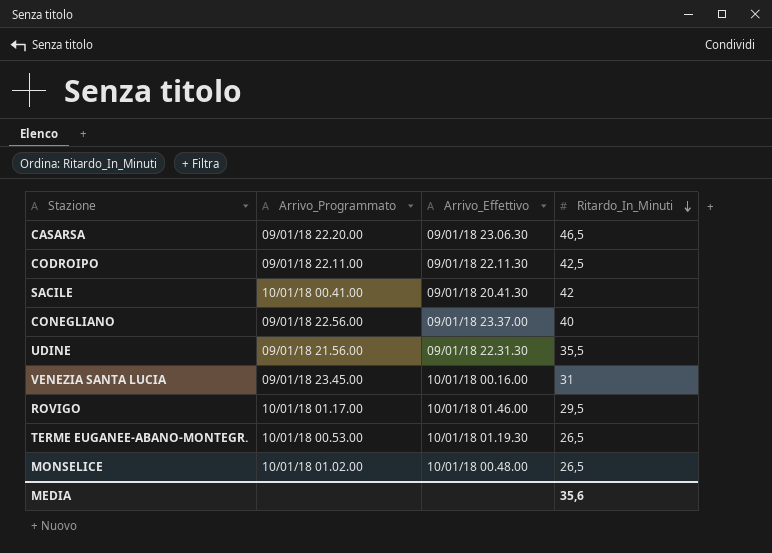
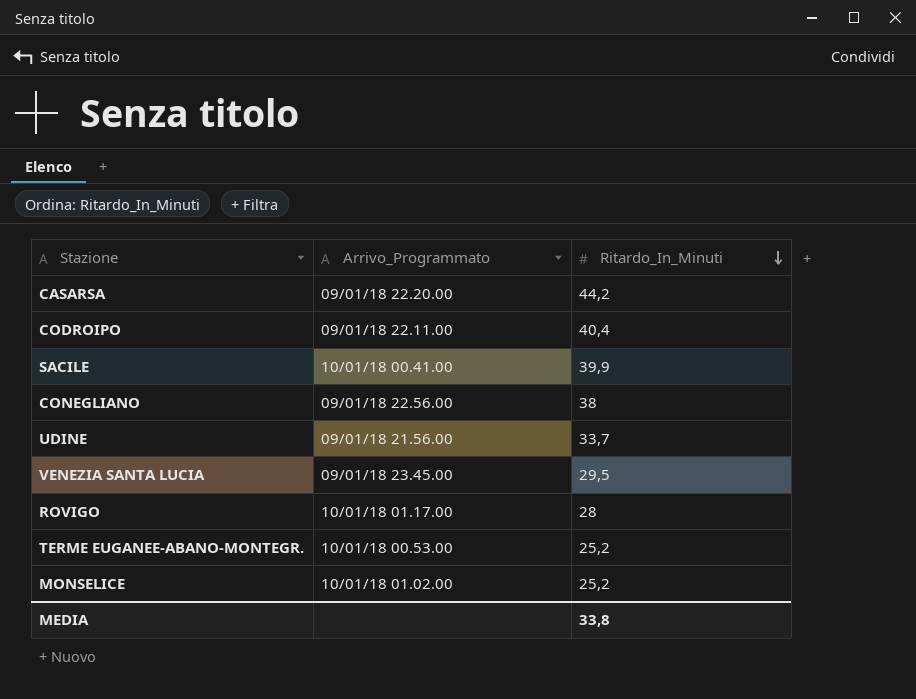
column Arrivo_Effettivo | position: 3 -> none
CASARSA | Ritardo_In_Minuti: 46,5 -> 44,2
CODROIPO | Ritardo_In_Minuti: 42,5 -> 40,4
SACILE | Ritardo_In_Minuti: 42 -> 39,9
CONEGLIANO | Ritardo_In_Minuti: 40 -> 38
UDINE | Ritardo_In_Minuti: 35,5 -> 33,7
VENEZIA SANTA LUCIA | Ritardo_In_Minuti: 31 -> 29,5
ROVIGO | Ritardo_In_Minuti: 29,5 -> 28
TERME EUGANEE-ABANO-MONTEGR. | Ritardo_In_Minuti: 26,5 -> 25,2
MONSELICE | Ritardo_In_Minuti: 26,5 -> 25,2
MEDIA | Ritardo_In_Minuti: 35,6 -> 33,8

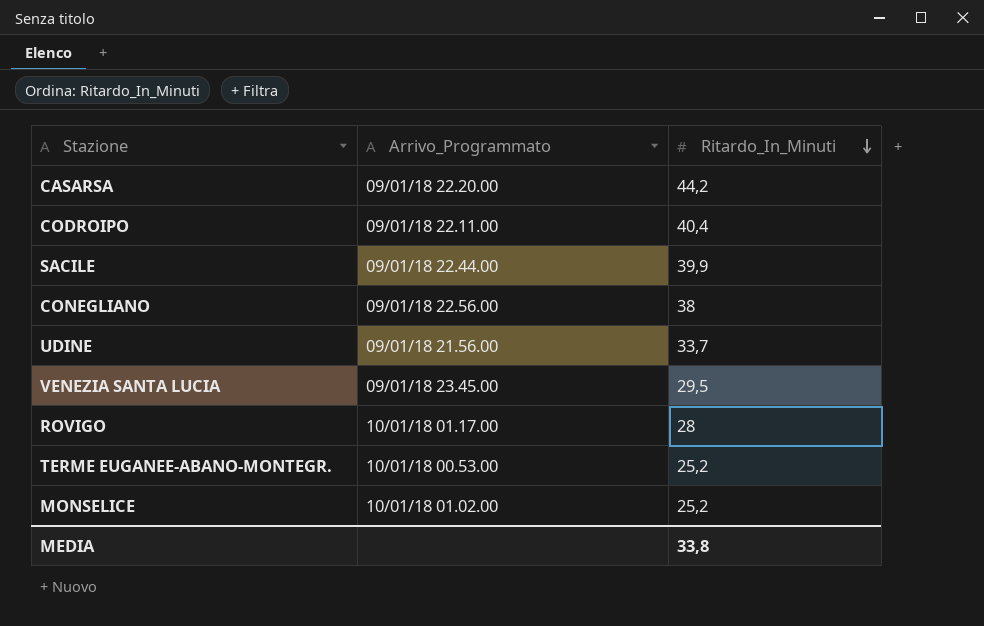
SACILE | Arrivo_Programmato: 10/01/18 00.41.00 -> 09/01/18 22.44.00

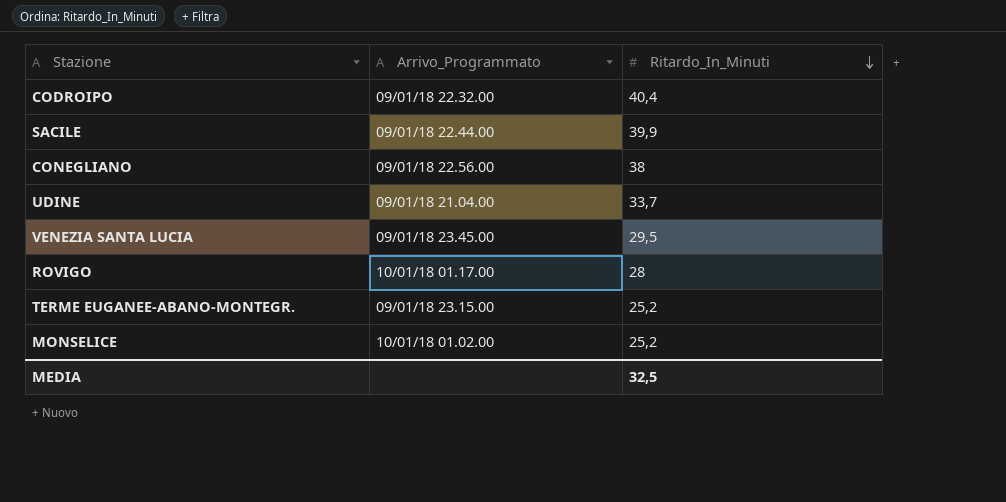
row CASARSA: 09/01/18 22.20.00 | 44,2 -> none
CODROIPO | Arrivo_Programmato: 09/01/18 22.11.00 -> 09/01/18 22.32.00
UDINE | Arrivo_Programmato: 09/01/18 21.56.00 -> 09/01/18 21.04.00
TERME EUGANEE-ABANO-MONTEGR. | Arrivo_Programmato: 10/01/18 00.53.00 -> 09/01/18 23.15.00
MEDIA | Ritardo_In_Minuti: 33,8 -> 32,5

